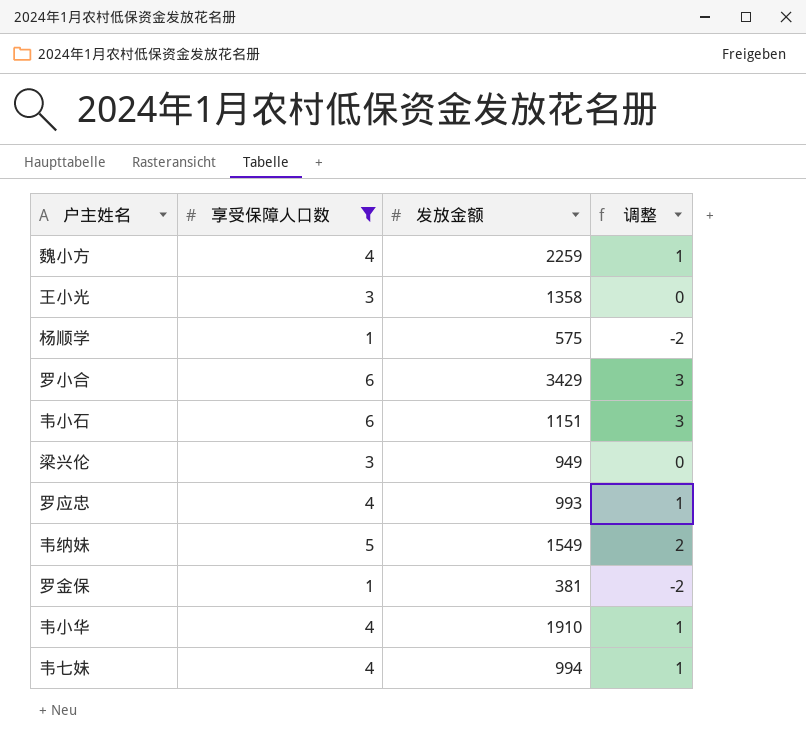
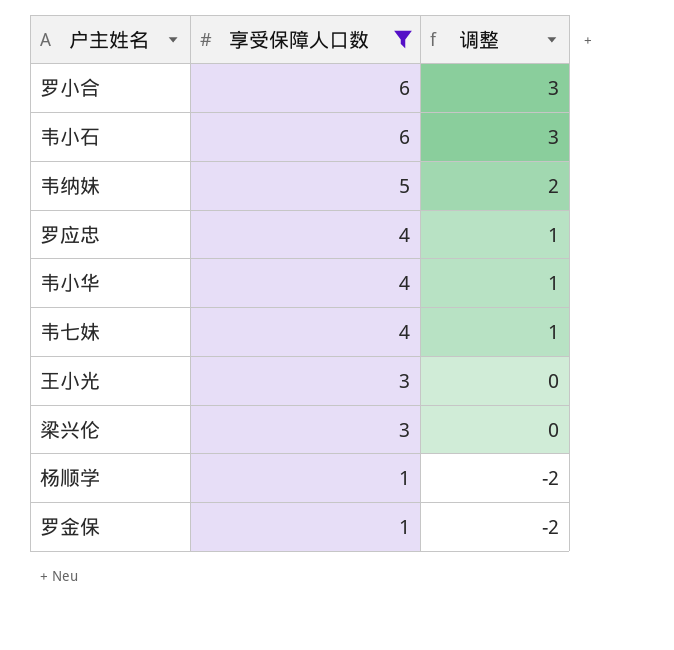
row order: none -> 享受保障人口数 descending
column 发放金额 | position: 3 -> none
row 魏小方: 4 | 2259 | 1 -> none

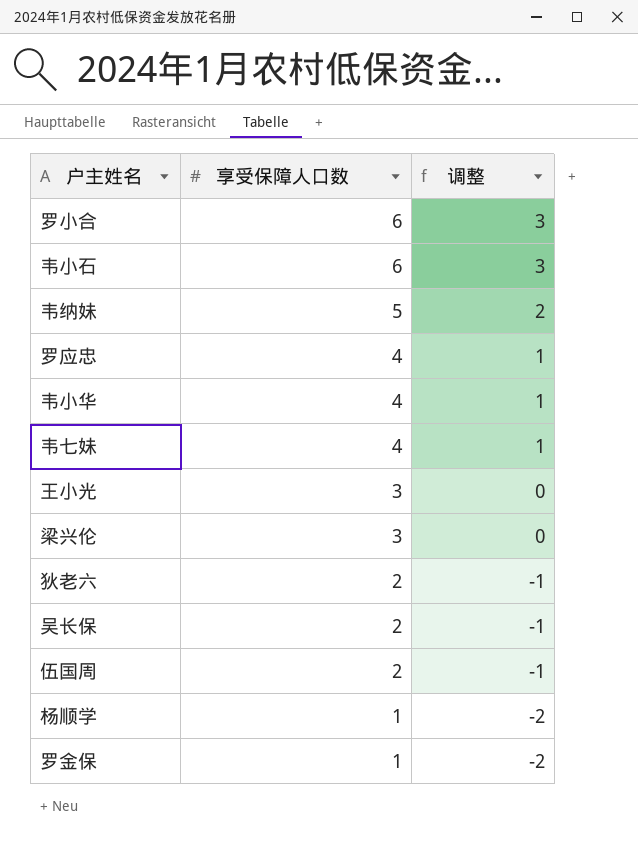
filter: 享受保障人口数 != 2 -> none

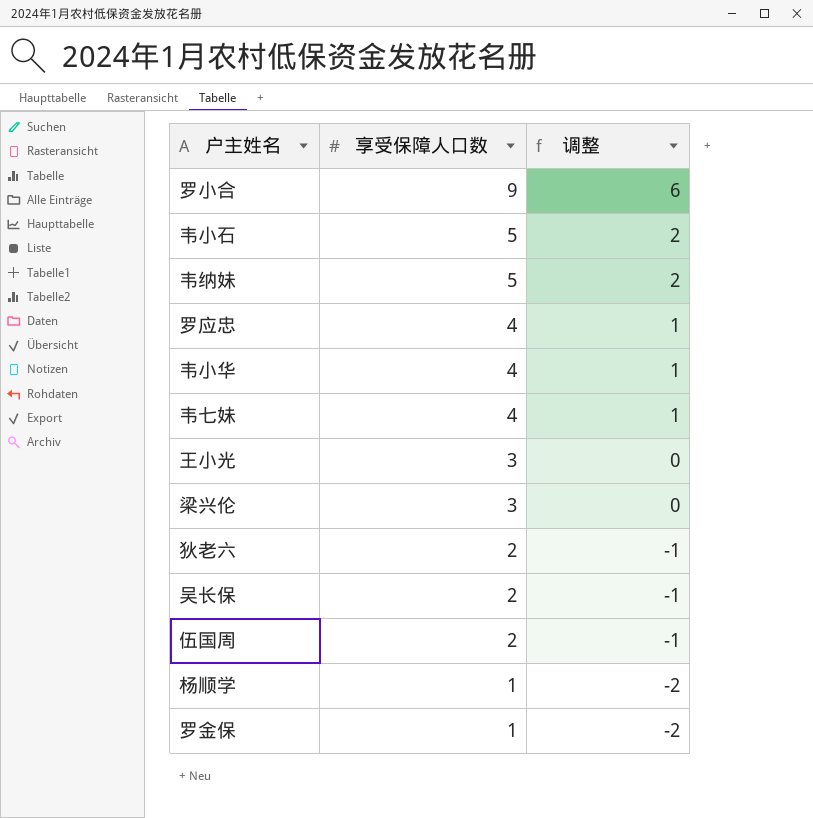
罗小合 | 享受保障人口数: 6 -> 9
罗小合 | 调整: 3 -> 6
韦小石 | 享受保障人口数: 6 -> 5
韦小石 | 调整: 3 -> 2

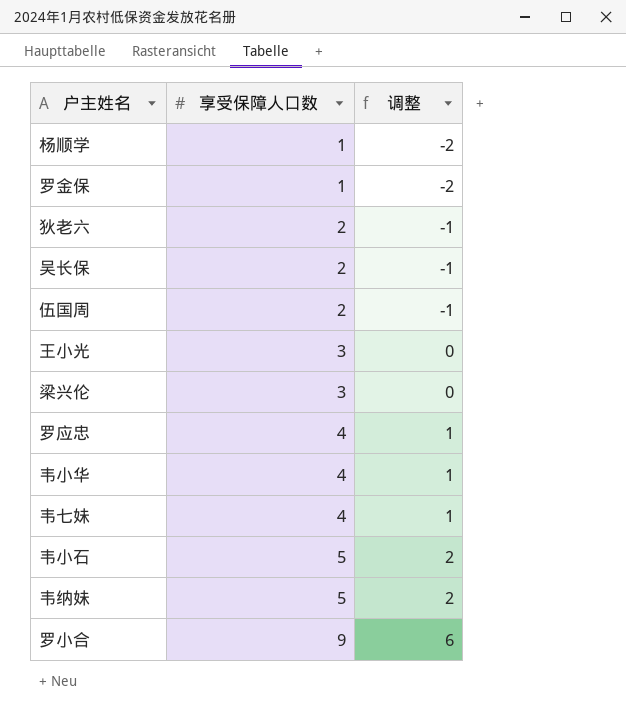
row order: 享受保障人口数 descending -> 享受保障人口数 ascending

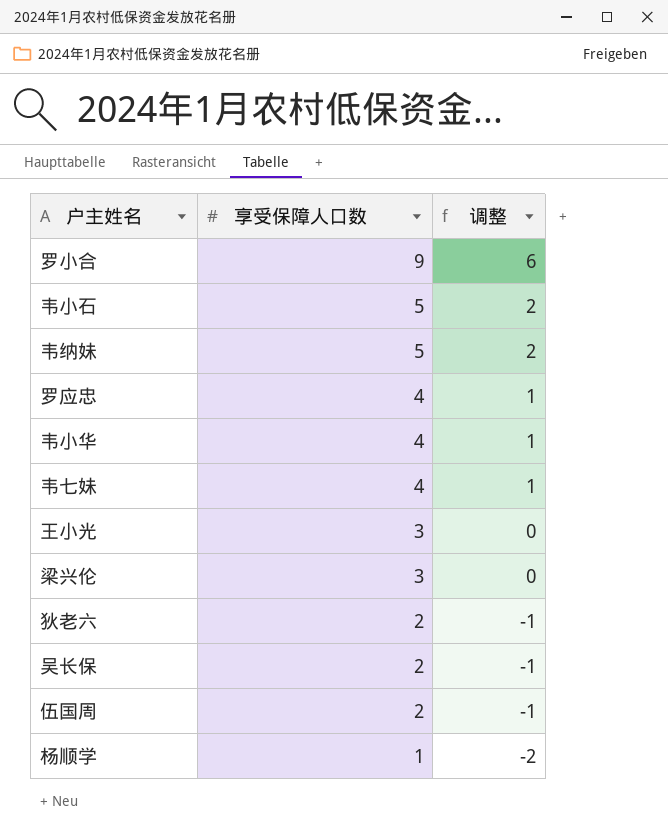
row order: 享受保障人口数 ascending -> 享受保障人口数 descending
row 罗金保: 1 | -2 -> none

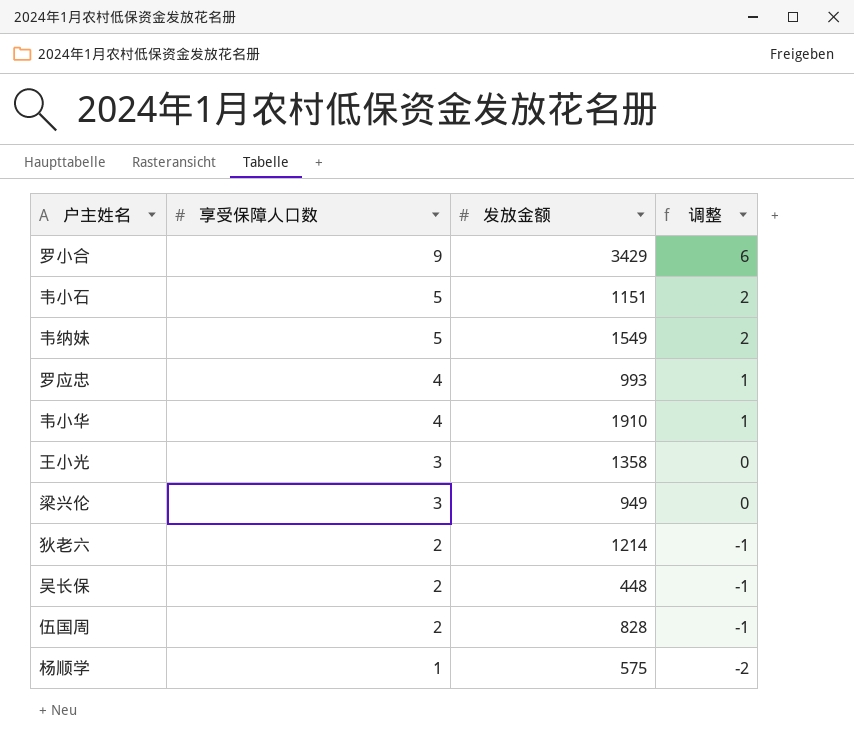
column 发放金额 | position: none -> 3
row 韦七妹: 4 | 1 -> none

